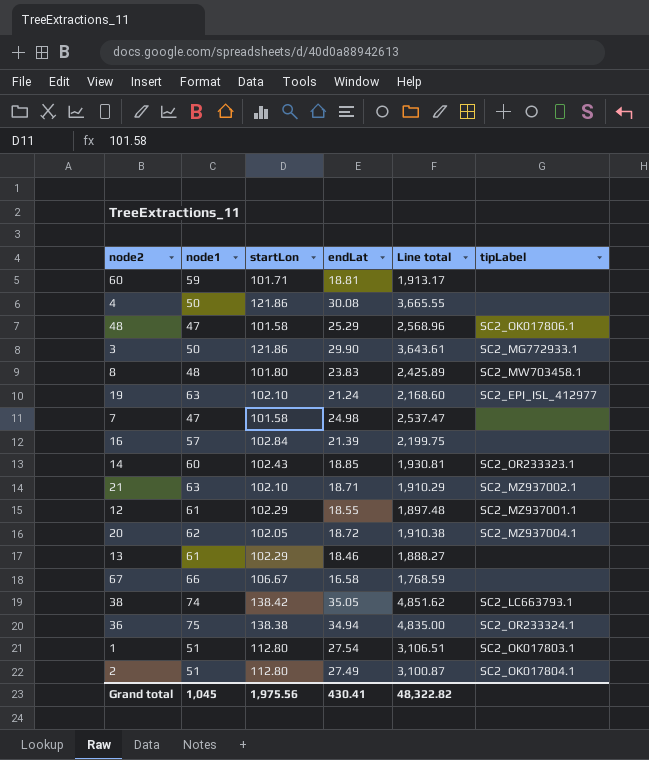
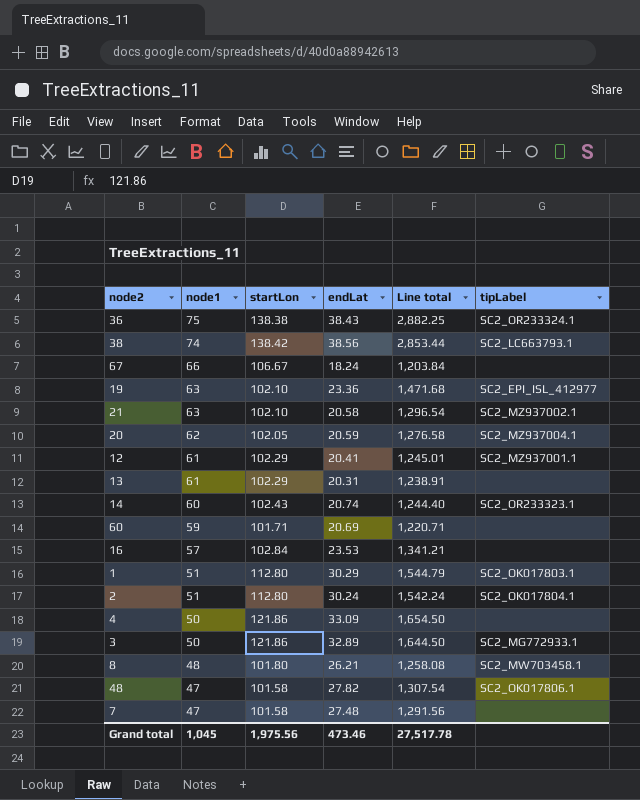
row order: none -> node1 descending
column Line total | formula: [startLon] * [endLat] -> [node1] * [endLat]
36 | endLat: 34.94 -> 38.43
38 | endLat: 35.05 -> 38.56
67 | endLat: 16.58 -> 18.24
19 | endLat: 21.24 -> 23.36
21 | endLat: 18.71 -> 20.58
20 | endLat: 18.72 -> 20.59
12 | endLat: 18.55 -> 20.41
13 | endLat: 18.46 -> 20.31
14 | endLat: 18.85 -> 20.74
60 | endLat: 18.81 -> 20.69
16 | endLat: 21.39 -> 23.53
1 | endLat: 27.54 -> 30.29
2 | endLat: 27.49 -> 30.24
4 | endLat: 30.08 -> 33.09
3 | endLat: 29.90 -> 32.89
8 | endLat: 23.83 -> 26.21
48 | endLat: 25.29 -> 27.82
7 | endLat: 24.98 -> 27.48
Grand total | endLat: 430.41 -> 473.46
Grand total | Line total: 48,322.82 -> 27,517.78

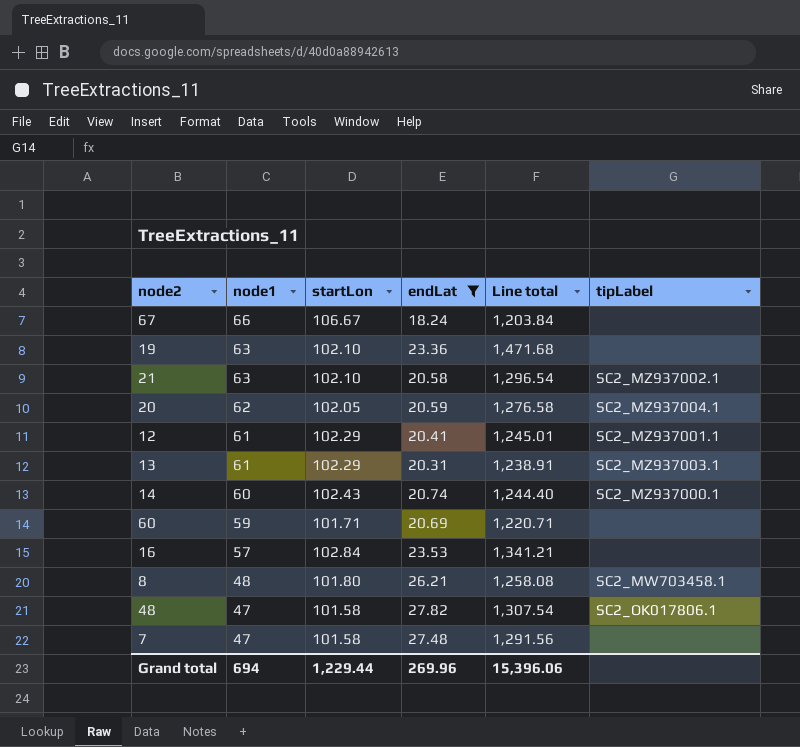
filter: none -> endLat <= 27.82
19 | tipLabel: SC2_EPI_ISL_412977 -> none
13 | tipLabel: none -> SC2_MZ937003.1
14 | tipLabel: SC2_OR233323.1 -> SC2_MZ937000.1
Grand total | node1: 1,045 -> 694
Grand total | startLon: 1,975.56 -> 1,229.44
Grand total | endLat: 473.46 -> 269.96
Grand total | Line total: 27,517.78 -> 15,396.06

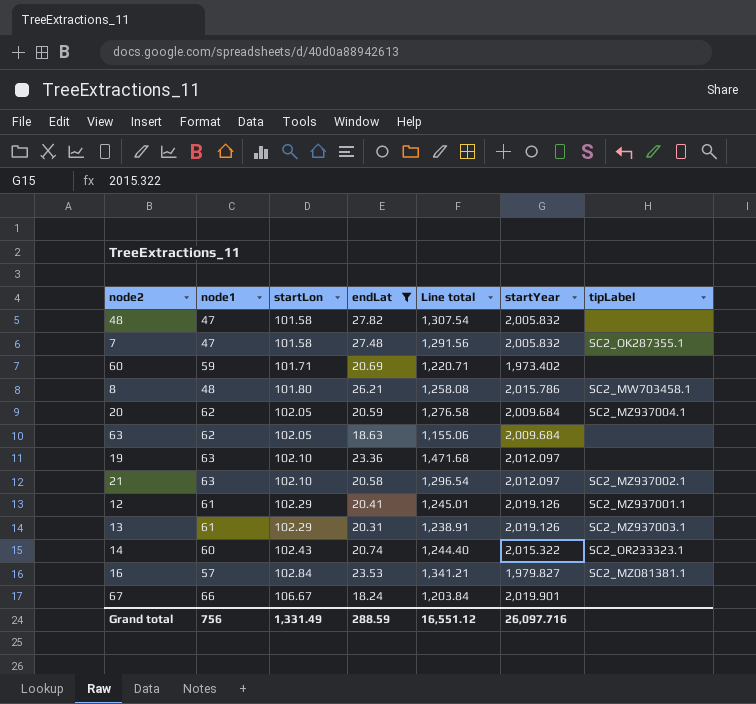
row order: node1 descending -> startLon ascending
column startYear | position: none -> 6
48 | tipLabel: SC2_OK017806.1 -> none
7 | tipLabel: none -> SC2_OK287355.1
row 63: none -> 62 | 102.05 | 18.63 | 1,155.06 | 2,009.684 | none
14 | tipLabel: SC2_MZ937000.1 -> SC2_OR233323.1
16 | tipLabel: none -> SC2_MZ081381.1
Grand total | node1: 694 -> 756
Grand total | startLon: 1,229.44 -> 1,331.49
Grand total | endLat: 269.96 -> 288.59
Grand total | Line total: 15,396.06 -> 16,551.12

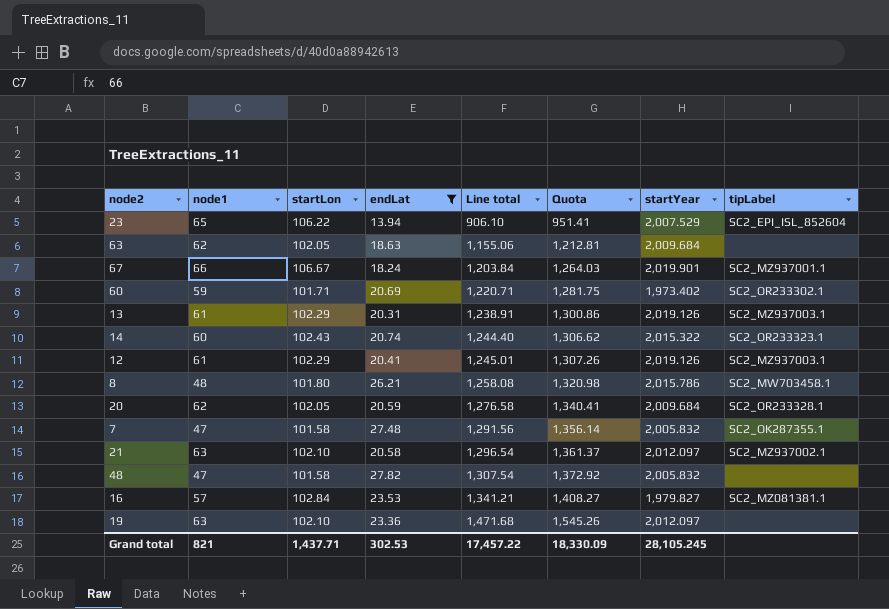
row order: startLon ascending -> Line total ascending
column Quota | formula: none -> [Line total] * 1.05
row 23: none -> 65 | 106.22 | 13.94 | 906.10 | 951.41 | 2,007.529 | SC2_EPI_ISL_852604
67 | tipLabel: none -> SC2_MZ937001.1
60 | tipLabel: none -> SC2_OR233302.1
12 | tipLabel: SC2_MZ937001.1 -> SC2_MZ937003.1
20 | tipLabel: SC2_MZ937004.1 -> SC2_OR233328.1
Grand total | node1: 756 -> 821
Grand total | startLon: 1,331.49 -> 1,437.71
Grand total | endLat: 288.59 -> 302.53
Grand total | Line total: 16,551.12 -> 17,457.22
Grand total | startYear: 26,097.716 -> 28,105.245

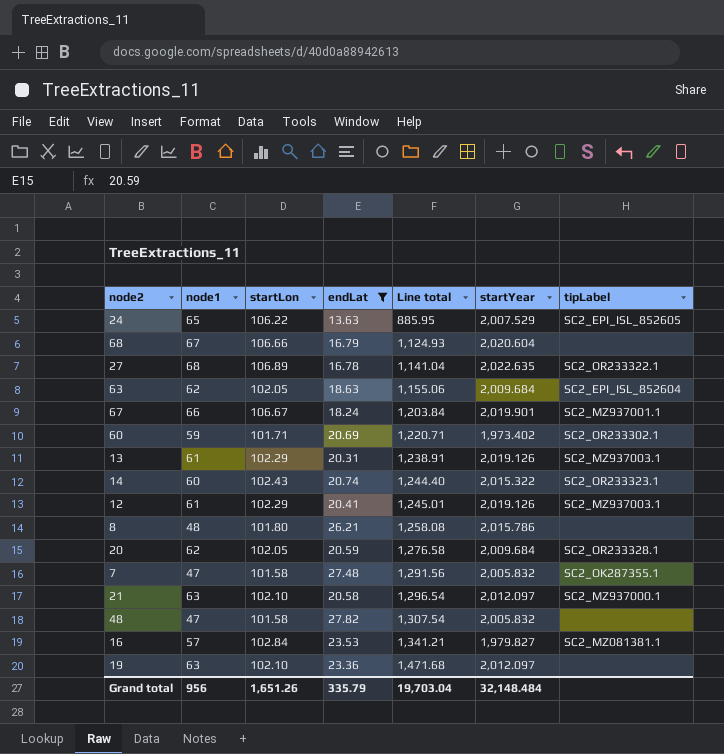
column Quota | formula: [Line total] * 1.05 -> none
row 23: 65 | 106.22 | 13.94 | 906.10 | 951.41 | 2,007.529 | SC2_EPI_ISL_852604 -> none
row 24: none -> 65 | 106.22 | 13.63 | 885.95 | 2,007.529 | SC2_EPI_ISL_852605
row 68: none -> 67 | 106.66 | 16.79 | 1,124.93 | 2,020.604 | none
row 27: none -> 68 | 106.89 | 16.78 | 1,141.04 | 2,022.635 | SC2_OR233322.1
63 | tipLabel: none -> SC2_EPI_ISL_852604
8 | tipLabel: SC2_MW703458.1 -> none
21 | tipLabel: SC2_MZ937002.1 -> SC2_MZ937000.1
Grand total | node1: 821 -> 956
Grand total | startLon: 1,437.71 -> 1,651.26
Grand total | endLat: 302.53 -> 335.79
Grand total | Line total: 17,457.22 -> 19,703.04
Grand total | startYear: 28,105.245 -> 32,148.484

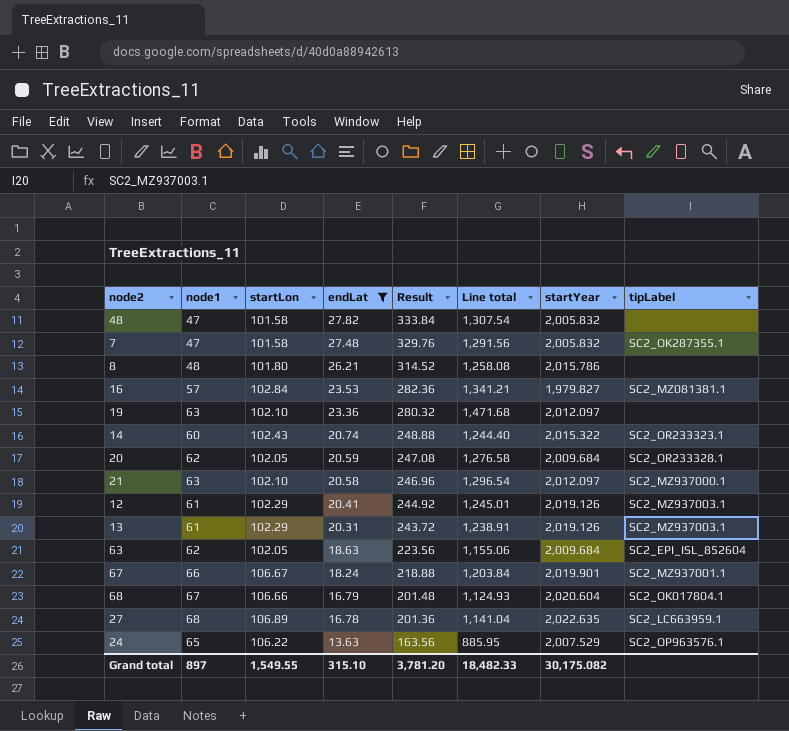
row order: Line total ascending -> endLat descending
column Result | formula: none -> [endLat] * 12
row 60: 59 | 101.71 | 20.69 | 1,220.71 | 1,973.402 | SC2_OR233302.1 -> none
68 | tipLabel: none -> SC2_OK017804.1
27 | tipLabel: SC2_OR233322.1 -> SC2_LC663959.1
24 | tipLabel: SC2_EPI_ISL_852605 -> SC2_OP963576.1
Grand total | node1: 956 -> 897
Grand total | startLon: 1,651.26 -> 1,549.55
Grand total | endLat: 335.79 -> 315.10
Grand total | Line total: 19,703.04 -> 18,482.33
Grand total | startYear: 32,148.484 -> 30,175.082

